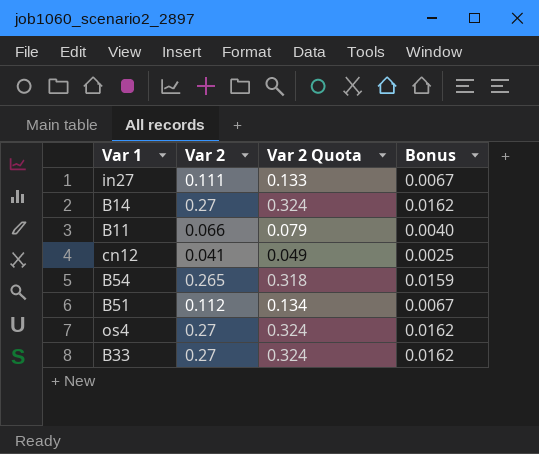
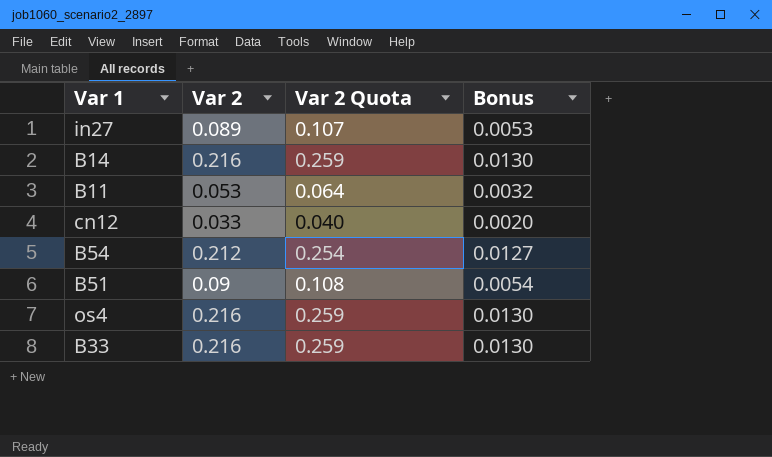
in27 | Var 2: 0.111 -> 0.089
in27 | Var 2 Quota: 0.133 -> 0.107
in27 | Bonus: 0.0067 -> 0.0053
B14 | Var 2: 0.27 -> 0.216
B14 | Var 2 Quota: 0.324 -> 0.259
B14 | Bonus: 0.0162 -> 0.0130
B11 | Var 2: 0.066 -> 0.053
B11 | Var 2 Quota: 0.079 -> 0.064
B11 | Bonus: 0.0040 -> 0.0032
cn12 | Var 2: 0.041 -> 0.033
cn12 | Var 2 Quota: 0.049 -> 0.040
cn12 | Bonus: 0.0025 -> 0.0020
B54 | Var 2: 0.265 -> 0.212
B54 | Var 2 Quota: 0.318 -> 0.254
B54 | Bonus: 0.0159 -> 0.0127
B51 | Var 2: 0.112 -> 0.09
B51 | Var 2 Quota: 0.134 -> 0.108
B51 | Bonus: 0.0067 -> 0.0054
os4 | Var 2: 0.27 -> 0.216
os4 | Var 2 Quota: 0.324 -> 0.259
os4 | Bonus: 0.0162 -> 0.0130
B33 | Var 2: 0.27 -> 0.216
B33 | Var 2 Quota: 0.324 -> 0.259
B33 | Bonus: 0.0162 -> 0.0130

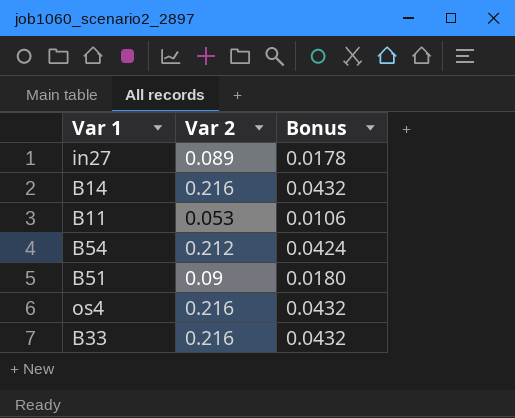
column Var 2 Quota | formula: [Var 2] * 1.2 -> none
column Bonus | formula: [Var 2] * 0.06 -> [Var 2] * 0.2
row cn12: 0.033 | 0.040 | 0.0020 -> none

